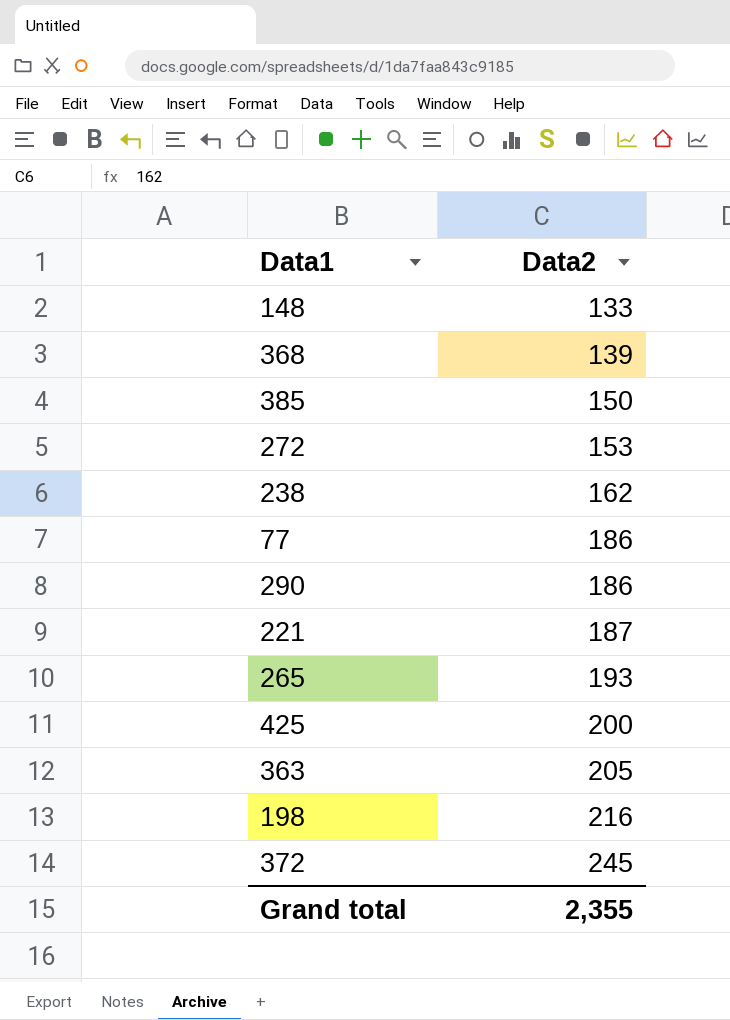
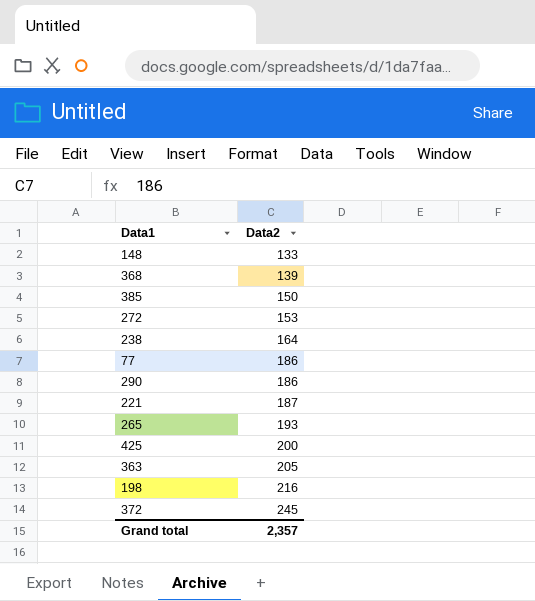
238 | Data2: 162 -> 164
Grand total | Data2: 2,355 -> 2,357

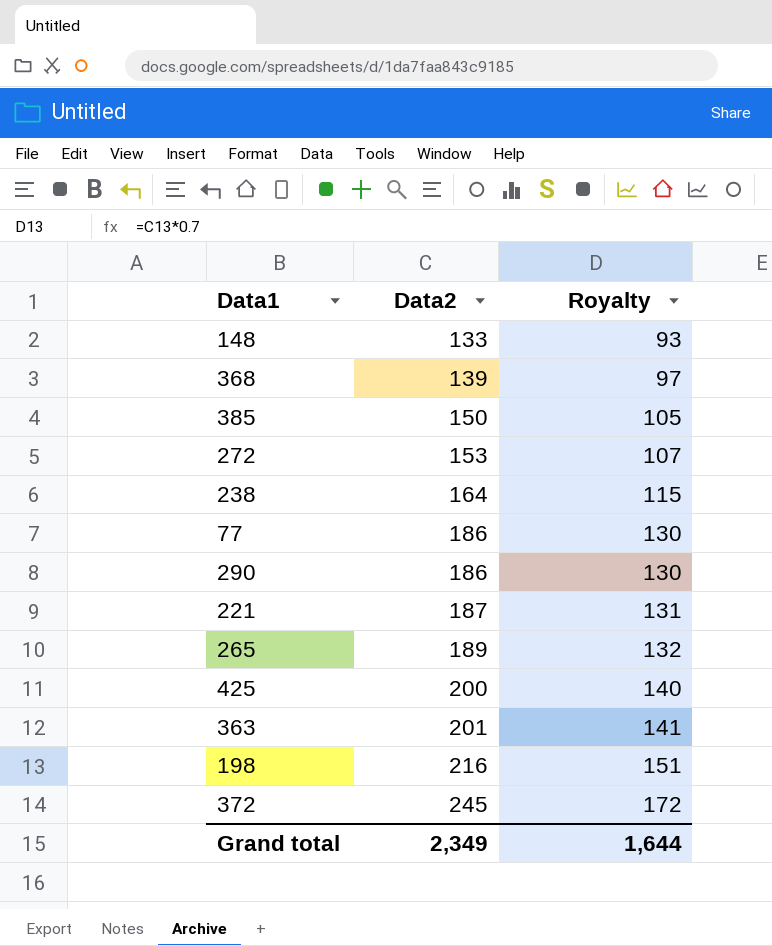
column Royalty | formula: none -> [Data2] * 0.7
265 | Data2: 193 -> 189
363 | Data2: 205 -> 201
Grand total | Data2: 2,357 -> 2,349

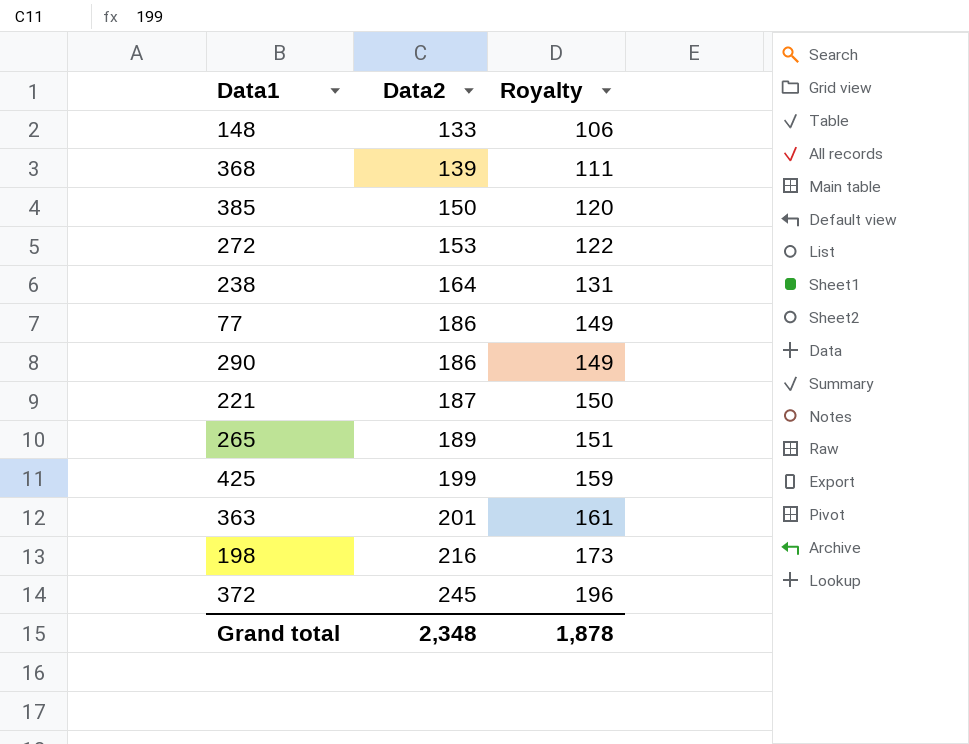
column Royalty | formula: [Data2] * 0.7 -> [Data2] * 0.8
425 | Data2: 200 -> 199
Grand total | Data2: 2,349 -> 2,348
Grand total | Royalty: 1,644 -> 1,878

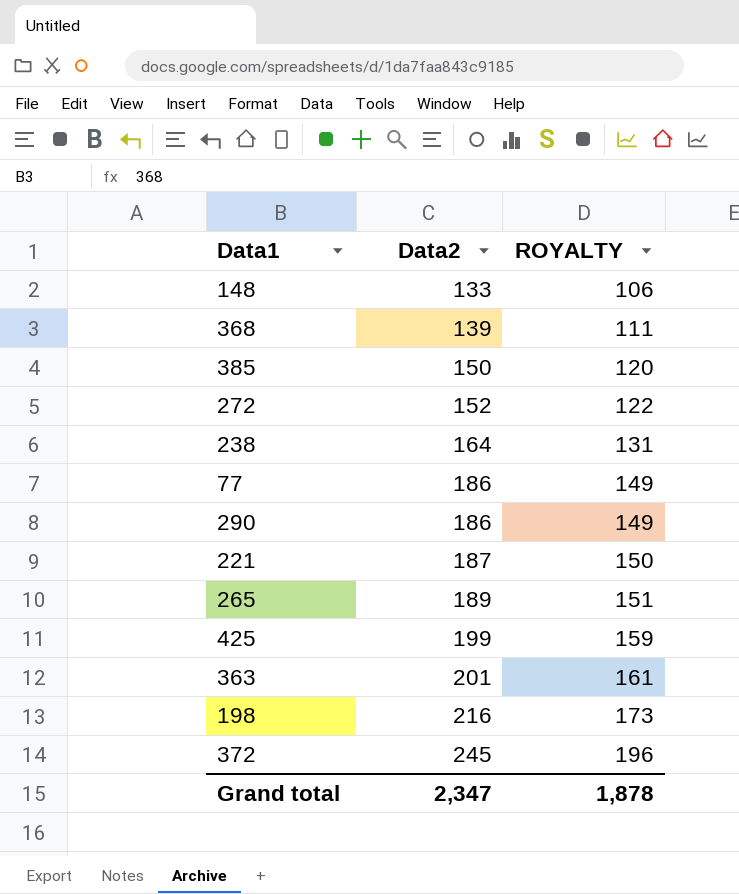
column name: Royalty -> ROYALTY
272 | Data2: 153 -> 152
Grand total | Data2: 2,348 -> 2,347

